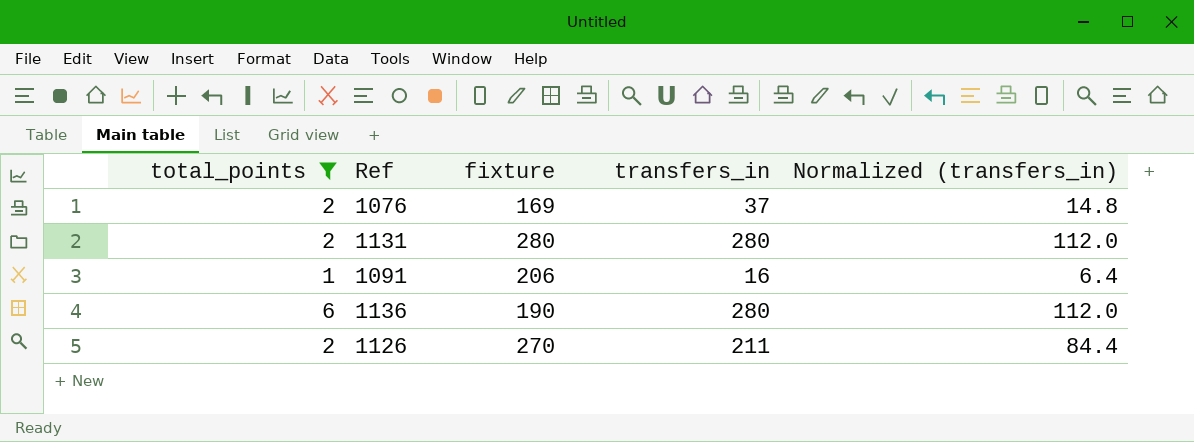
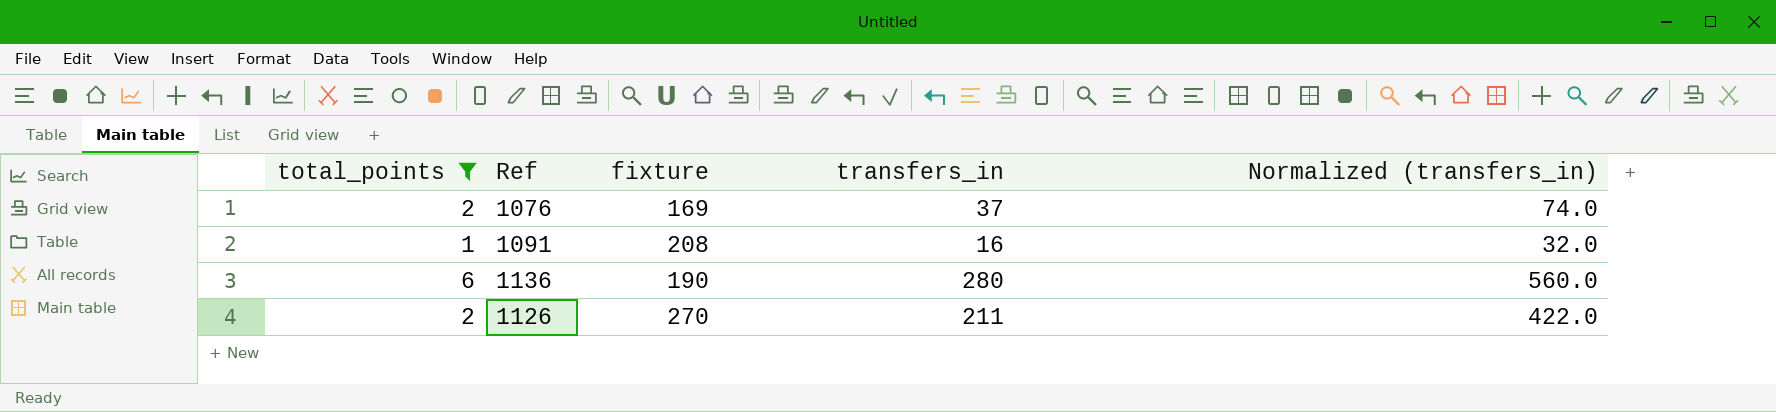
column Normalized (transfers_in) | formula: [transfers_in] * 0.4 -> [transfers_in] * 2
row 1131: 2 | 280 | 280 | 112.0 -> none
1091 | fixture: 206 -> 208

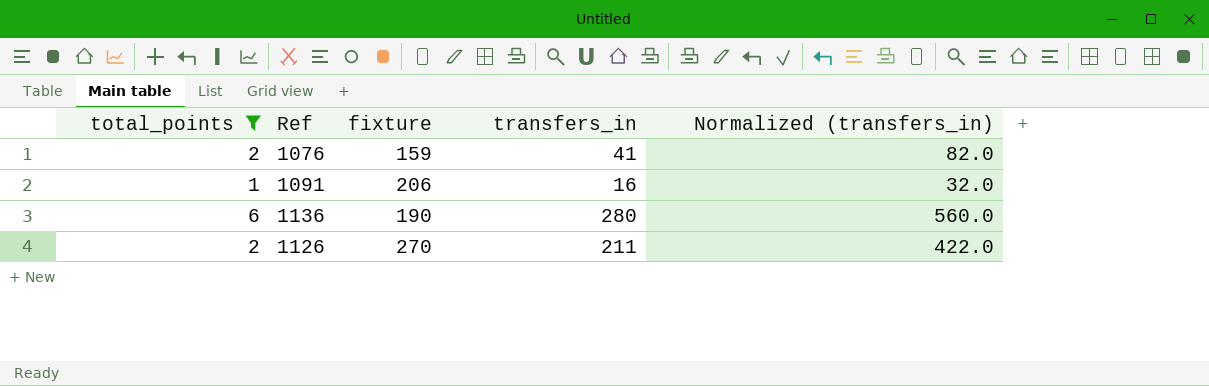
1076 | fixture: 169 -> 159
1076 | transfers_in: 37 -> 41
1076 | Normalized (transfers_in): 74.0 -> 82.0
1091 | fixture: 208 -> 206

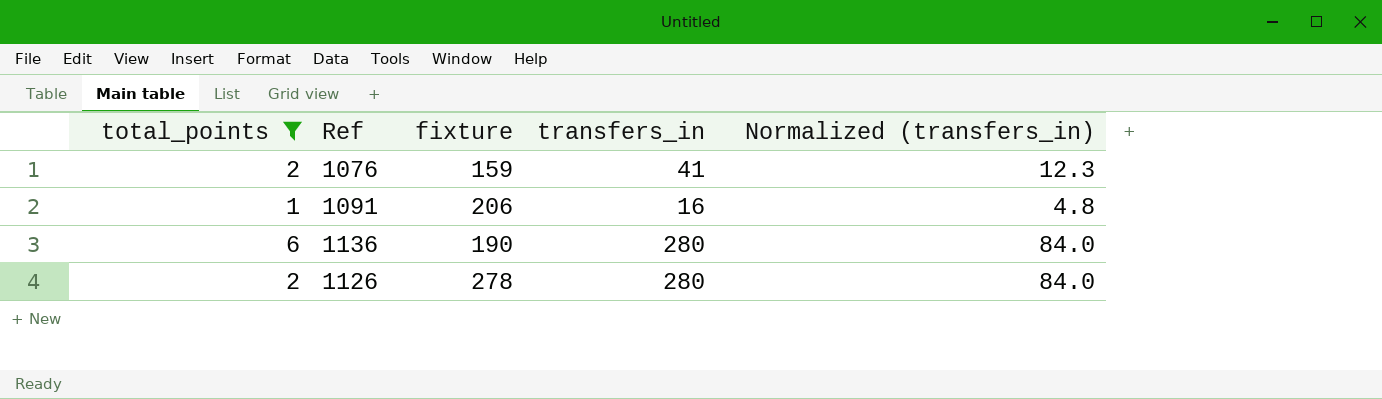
column Normalized (transfers_in) | formula: [transfers_in] * 2 -> [transfers_in] * 0.3
1126 | fixture: 270 -> 278
1126 | transfers_in: 211 -> 280

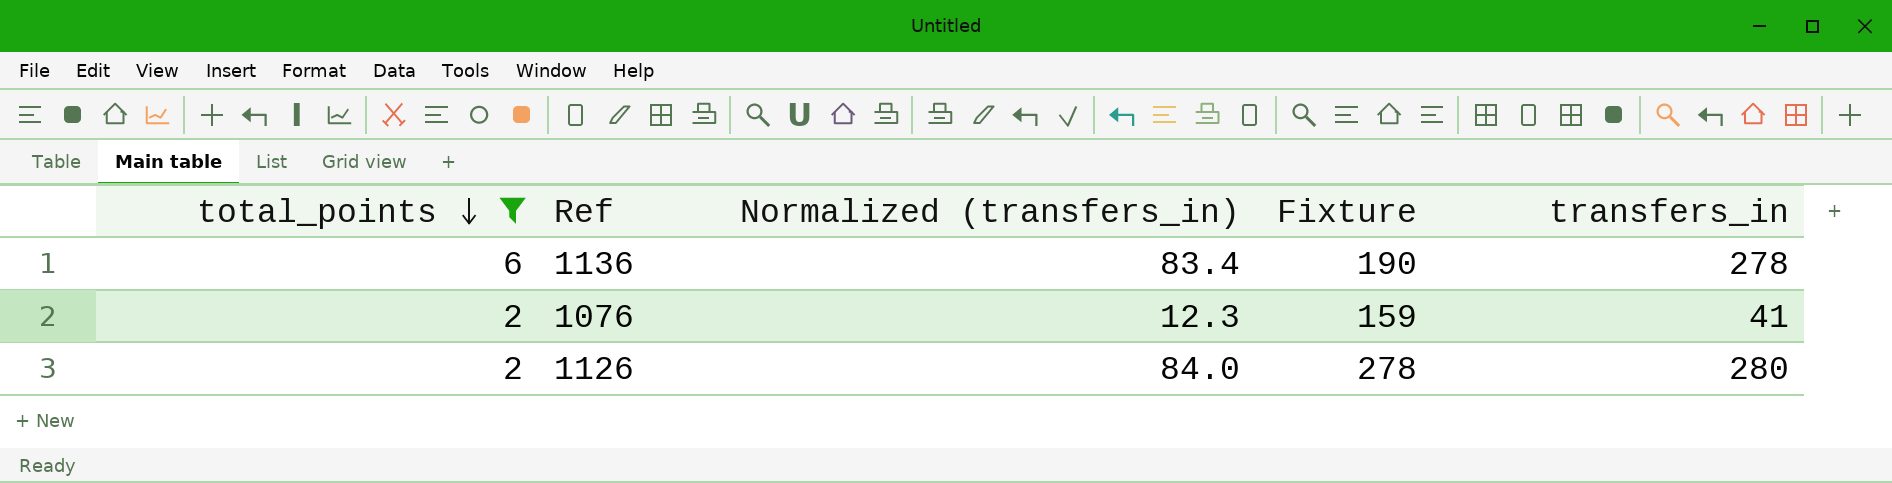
row order: none -> total_points descending
column Normalized (transfers_in) | position: 5 -> 3
column name: fixture -> Fixture
row 1091: 1 | 206 | 16 | 4.8 -> none
1136 | Normalized (transfers_in): 84.0 -> 83.4
1136 | transfers_in: 280 -> 278

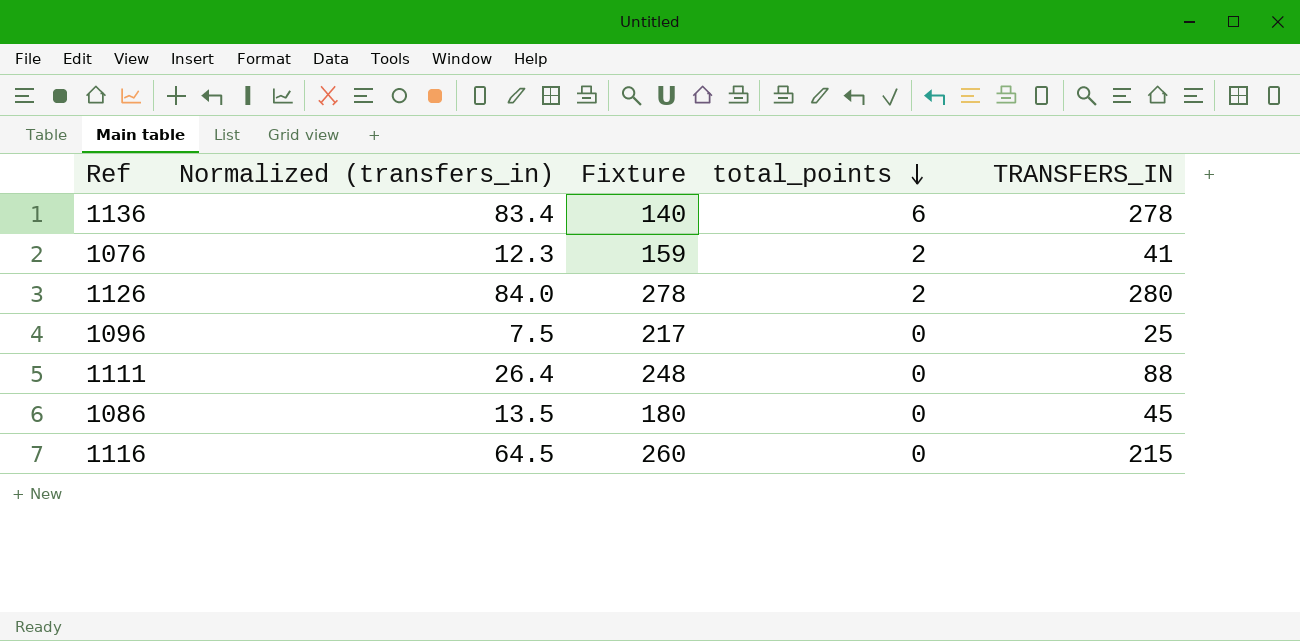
filter: total_points != 0 -> none
column total_points | position: 1 -> 4
column name: transfers_in -> TRANSFERS_IN
1136 | Fixture: 190 -> 140

